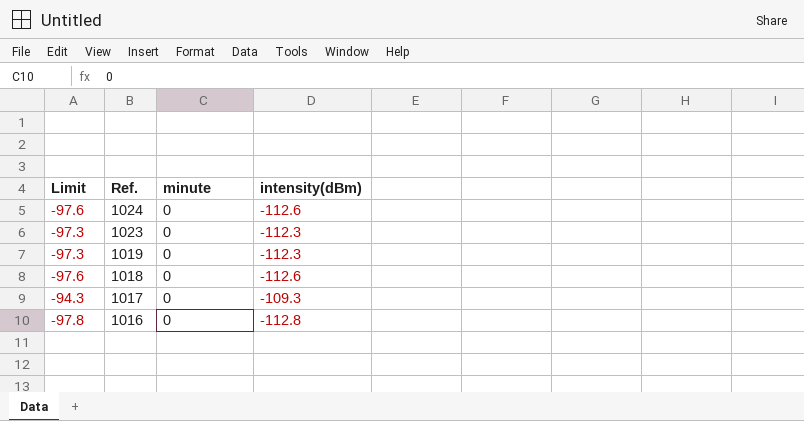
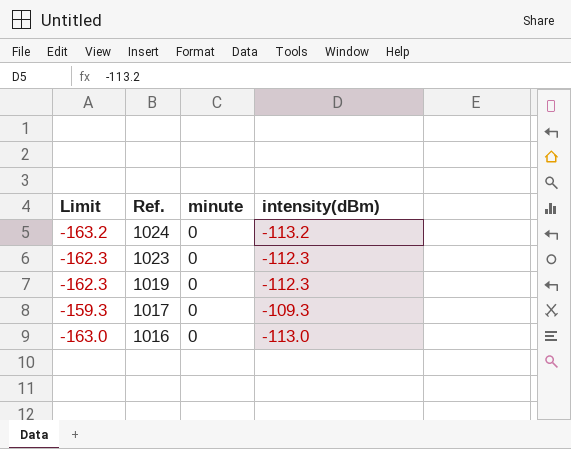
column Limit | formula: [intensity(dBm)] + 15 -> [intensity(dBm)] - 50
row 1018: -97.6 | 0 | -112.6 -> none
1024 | intensity(dBm): -112.6 -> -113.2
1016 | intensity(dBm): -112.8 -> -113.0

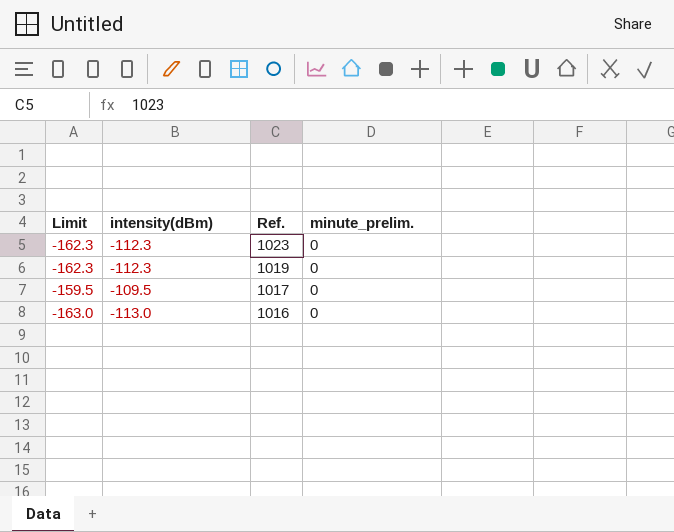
column intensity(dBm) | position: 4 -> 2
column name: minute -> minute_prelim.
row 1024: -163.2 | 0 | -113.2 -> none
1017 | Limit: -159.3 -> -159.5
1017 | intensity(dBm): -109.3 -> -109.5

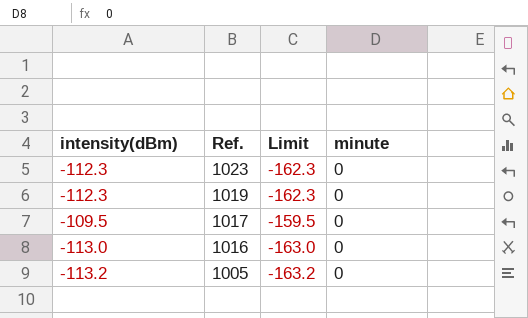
column Limit | position: 1 -> 3
column name: minute_prelim. -> minute
row 1005: none -> -113.2 | -163.2 | 0

